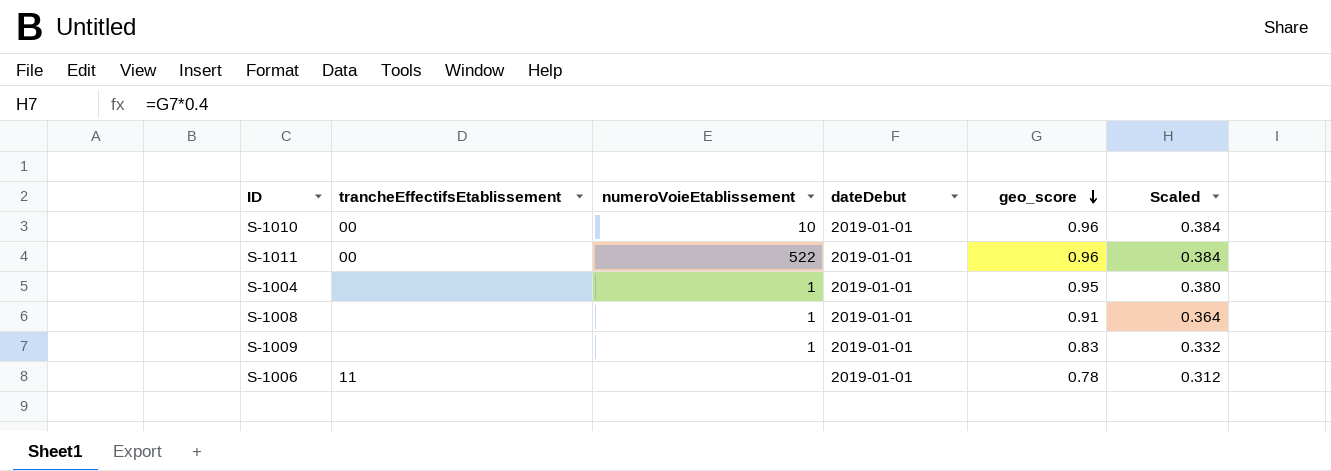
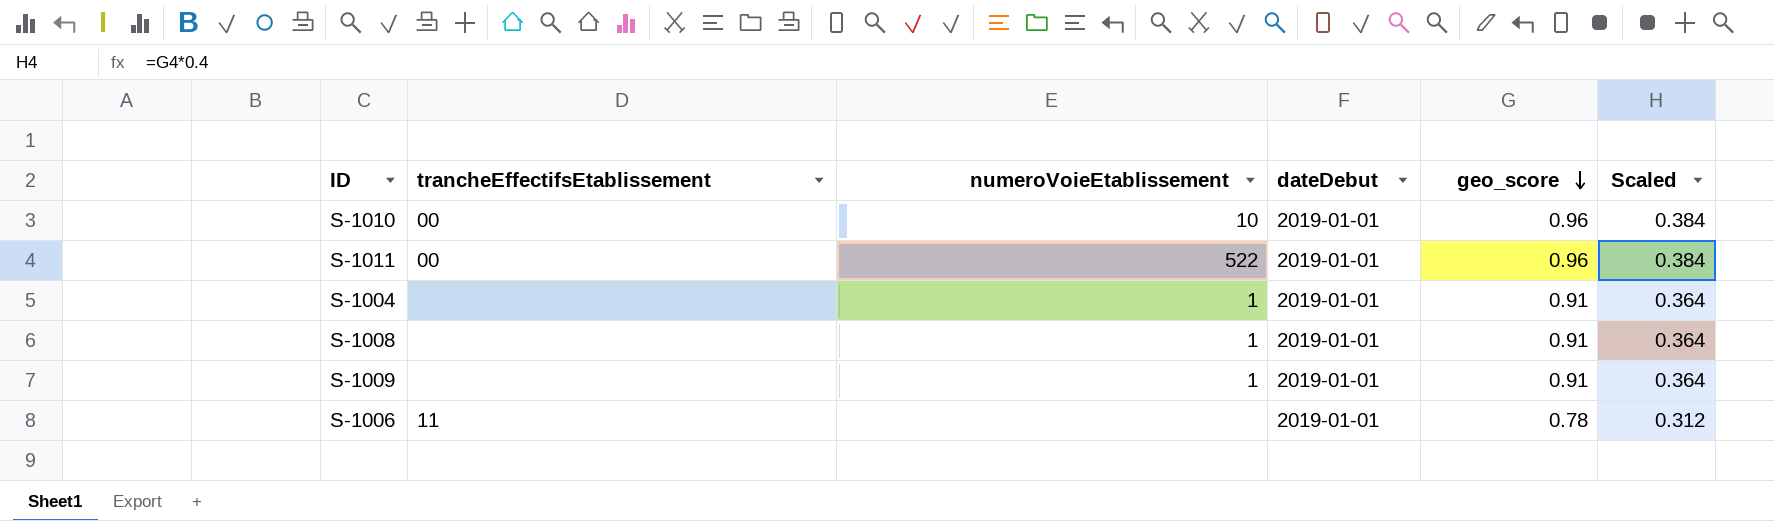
S-1004 | geo_score: 0.95 -> 0.91
S-1004 | Scaled: 0.380 -> 0.364
S-1009 | geo_score: 0.83 -> 0.91
S-1009 | Scaled: 0.332 -> 0.364

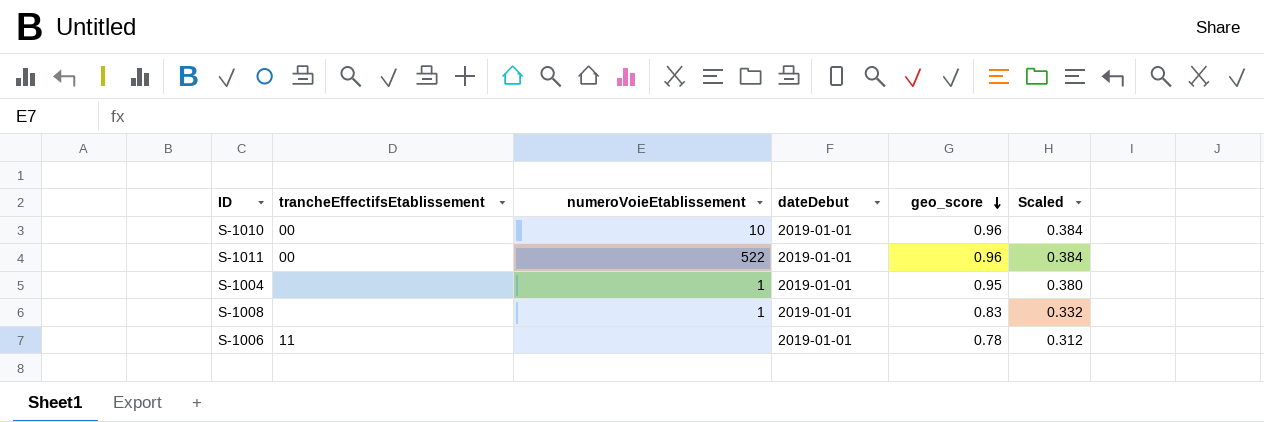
row S-1009: none | 1 | 2019-01-01 | 0.91 | 0.364 -> none
S-1004 | geo_score: 0.91 -> 0.95
S-1004 | Scaled: 0.364 -> 0.380
S-1008 | geo_score: 0.91 -> 0.83
S-1008 | Scaled: 0.364 -> 0.332

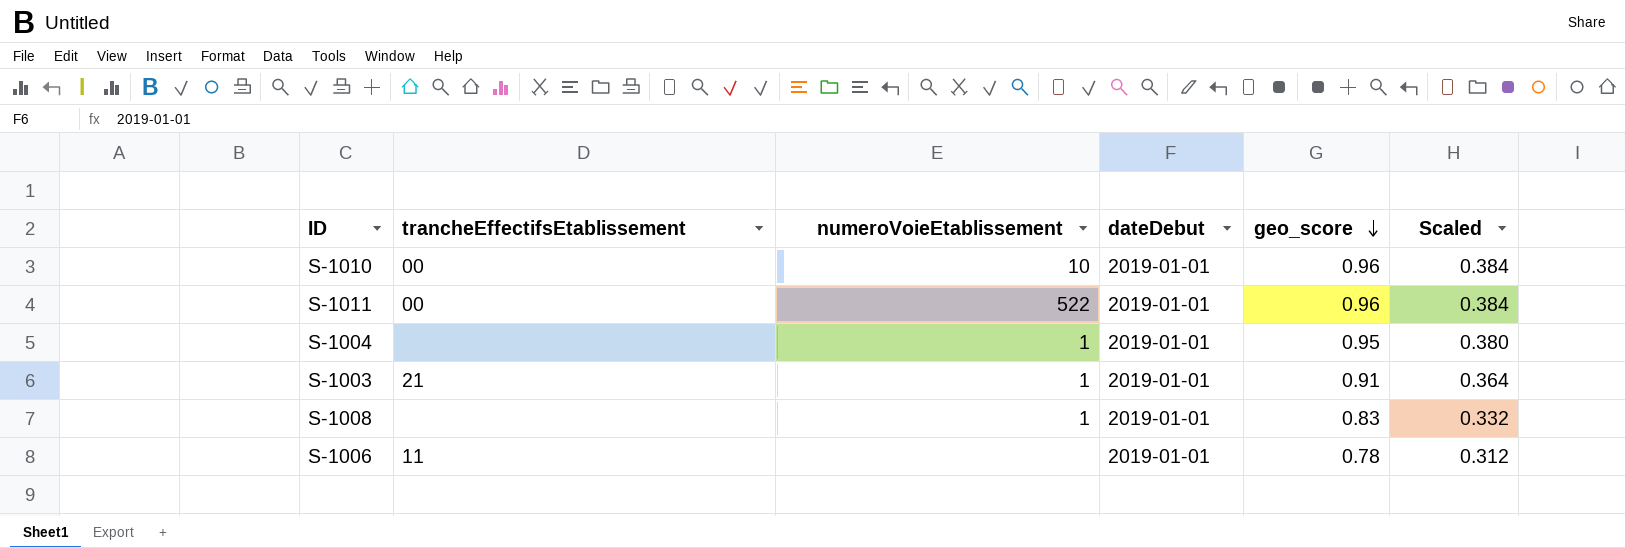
row S-1003: none -> 21 | 1 | 2019-01-01 | 0.91 | 0.364

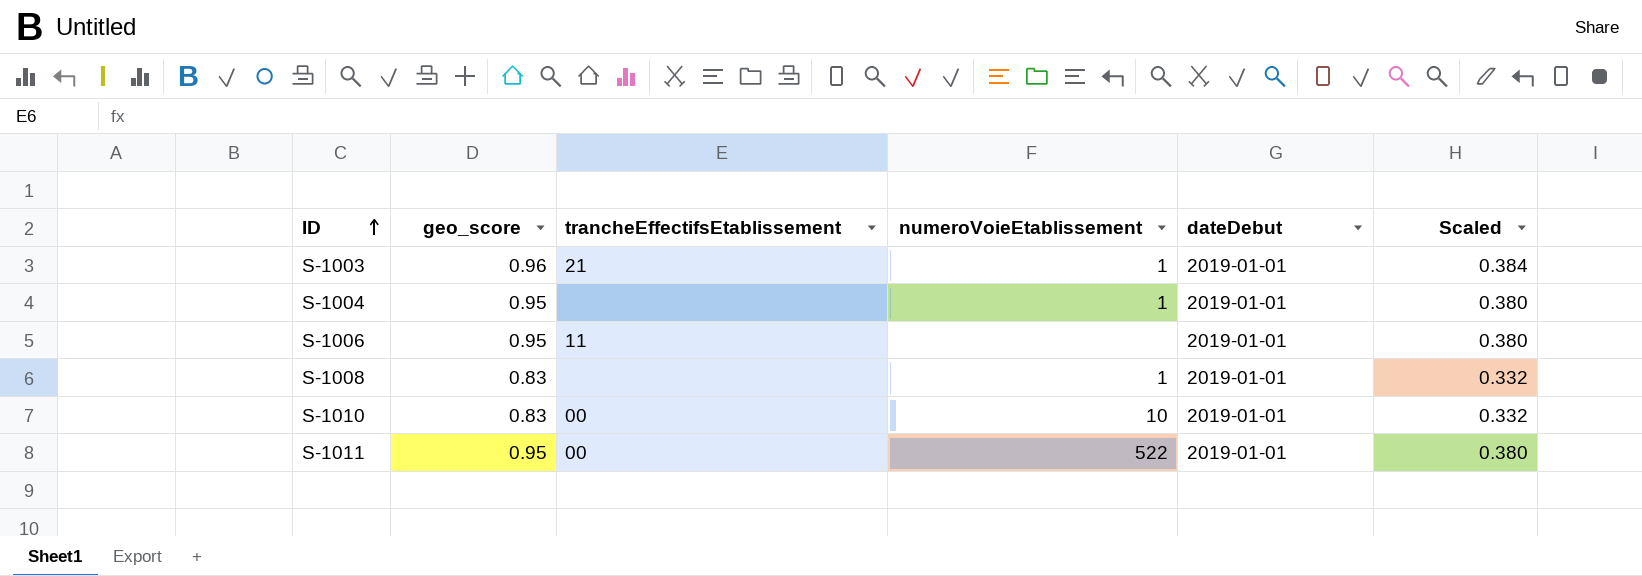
row order: geo_score descending -> ID ascending
column geo_score | position: 5 -> 2
S-1003 | geo_score: 0.91 -> 0.96
S-1003 | Scaled: 0.364 -> 0.384
S-1006 | geo_score: 0.78 -> 0.95
S-1006 | Scaled: 0.312 -> 0.380
S-1010 | geo_score: 0.96 -> 0.83
S-1010 | Scaled: 0.384 -> 0.332
S-1011 | geo_score: 0.96 -> 0.95
S-1011 | Scaled: 0.384 -> 0.380

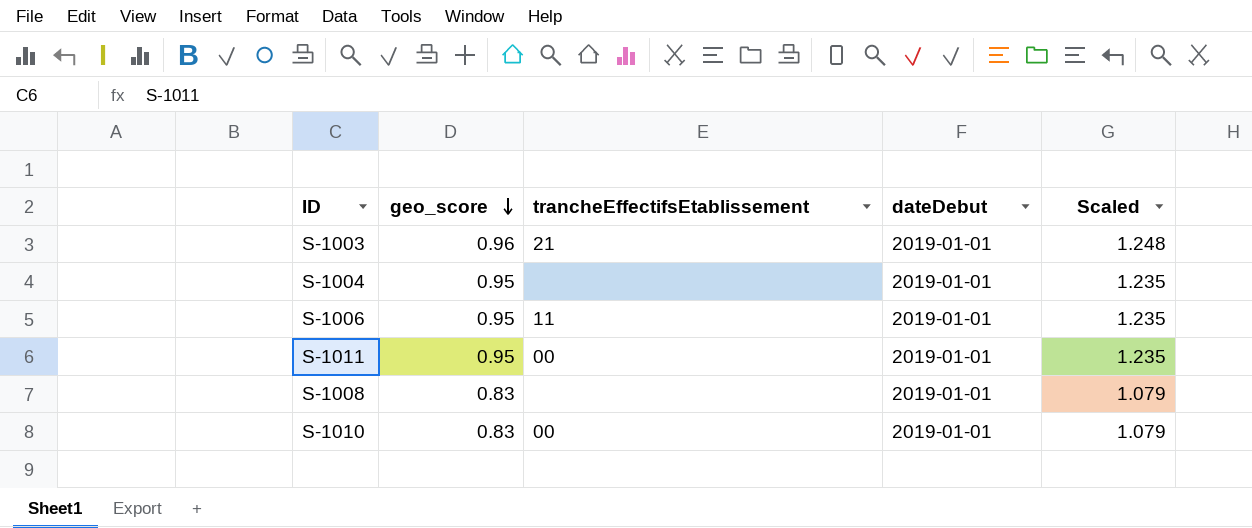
row order: ID ascending -> geo_score descending
column numeroVoieEtablissement | position: 4 -> none
column Scaled | formula: [geo_score] * 0.4 -> [geo_score] * 1.3

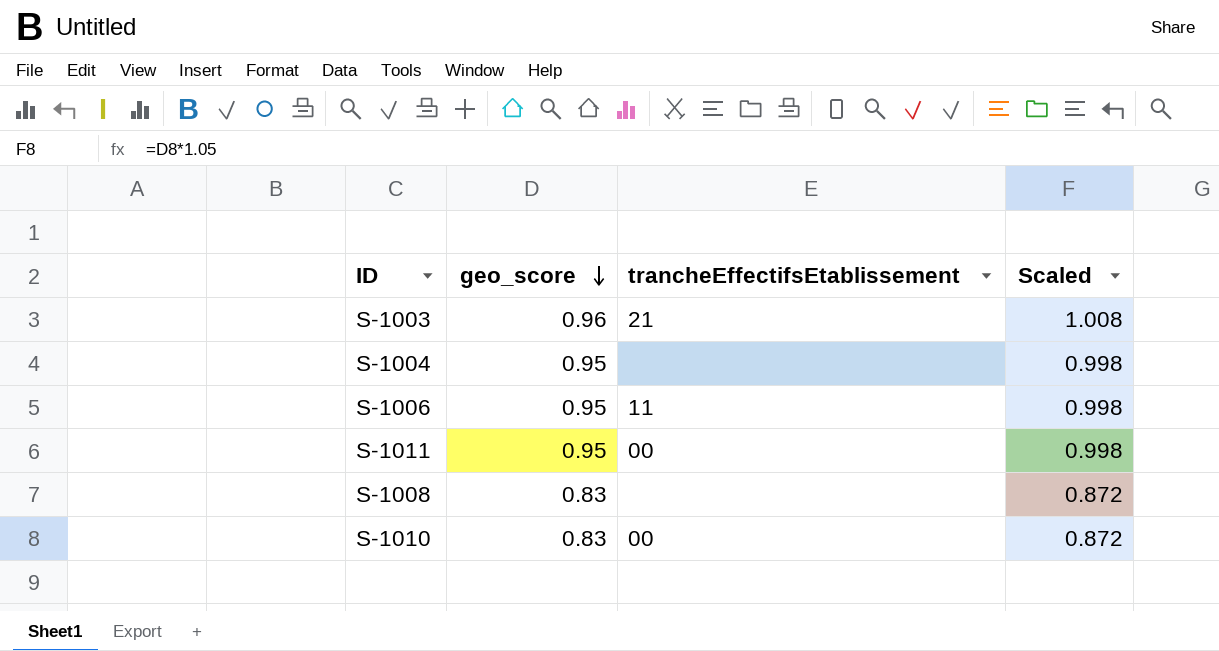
column dateDebut | position: 4 -> none
column Scaled | formula: [geo_score] * 1.3 -> [geo_score] * 1.05

